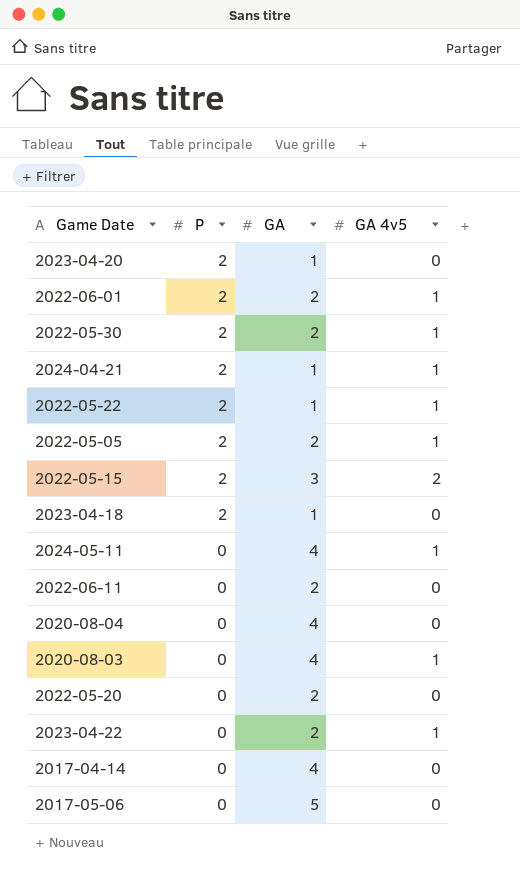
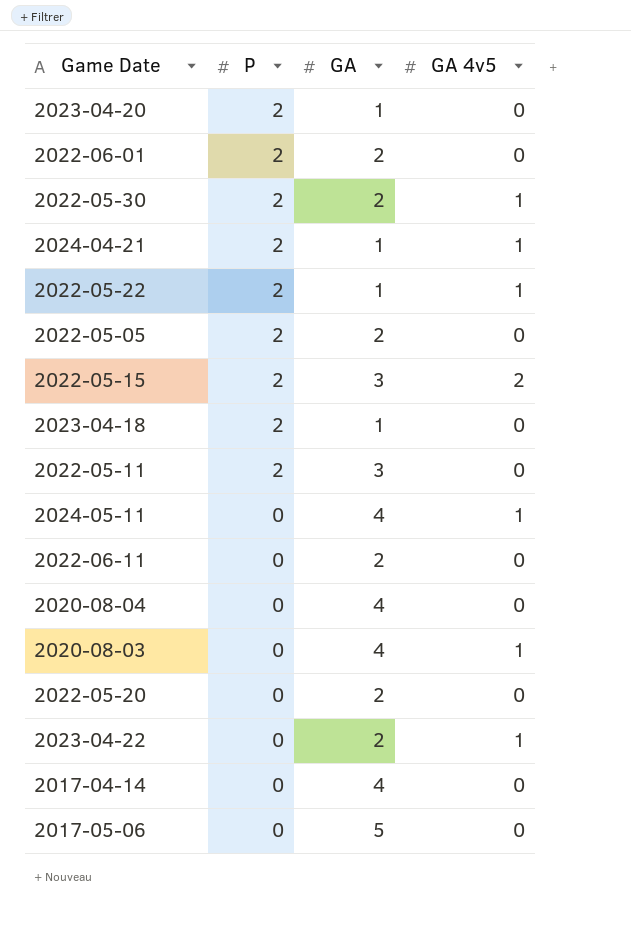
2022-06-01 | GA 4v5: 1 -> 0
2022-05-05 | GA 4v5: 1 -> 0
row 2022-05-11: none -> 2 | 3 | 0

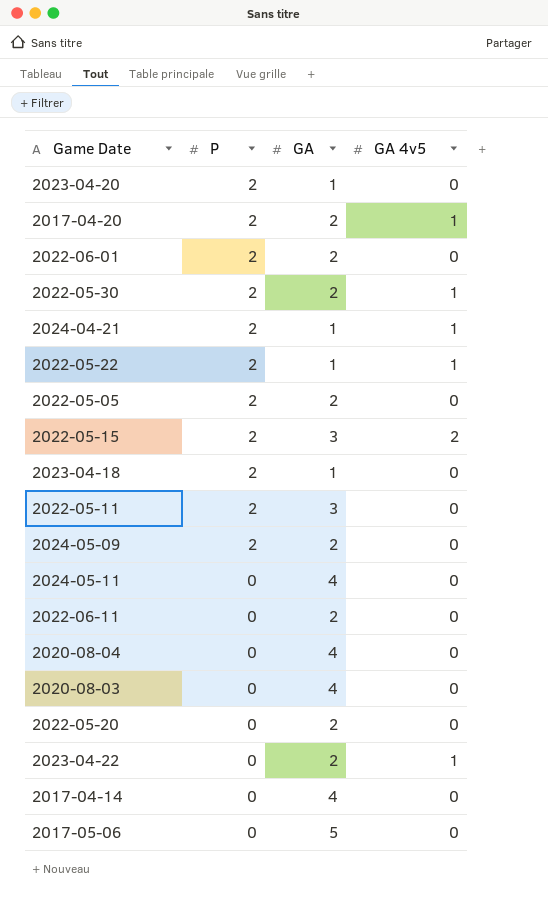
row 2017-04-20: none -> 2 | 2 | 1
row 2024-05-09: none -> 2 | 2 | 0
2024-05-11 | GA 4v5: 1 -> 0
2020-08-03 | GA 4v5: 1 -> 0

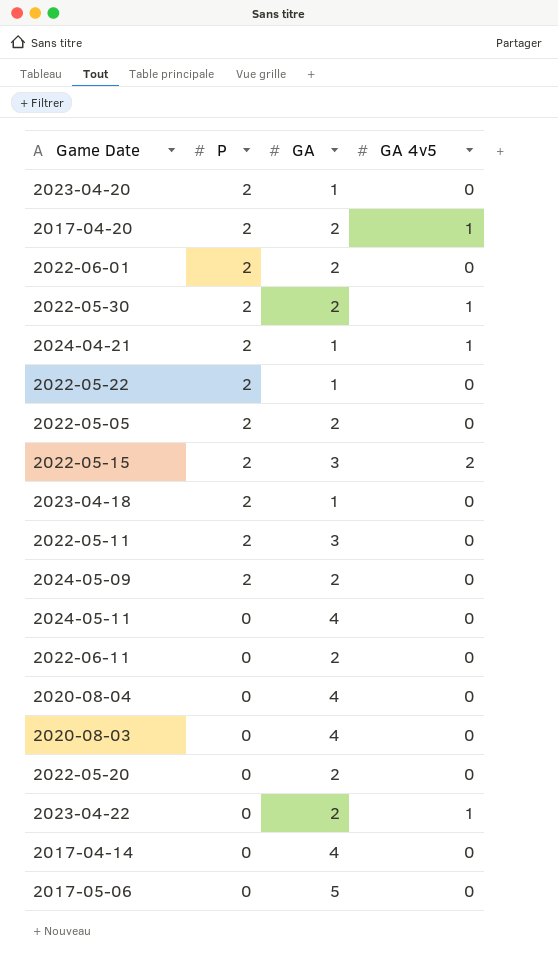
2022-05-22 | GA 4v5: 1 -> 0

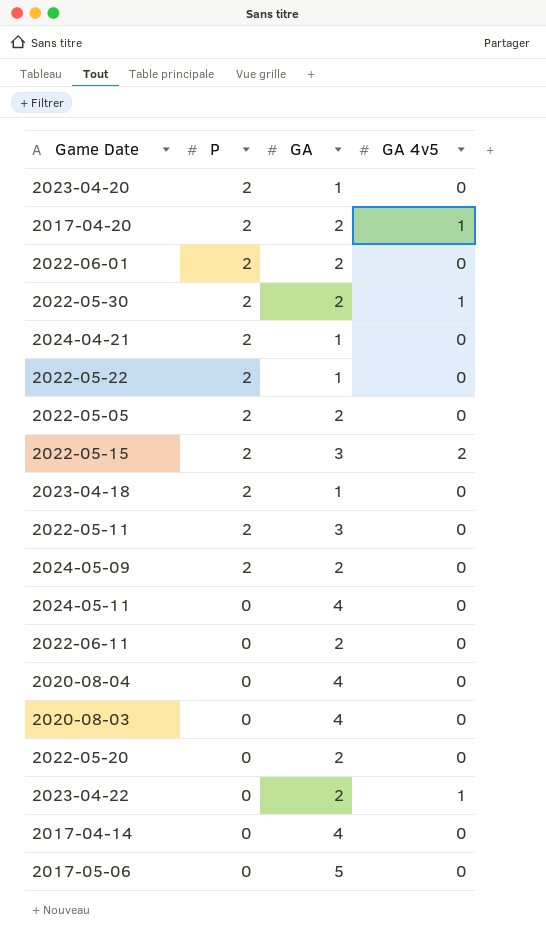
2024-04-21 | GA 4v5: 1 -> 0

